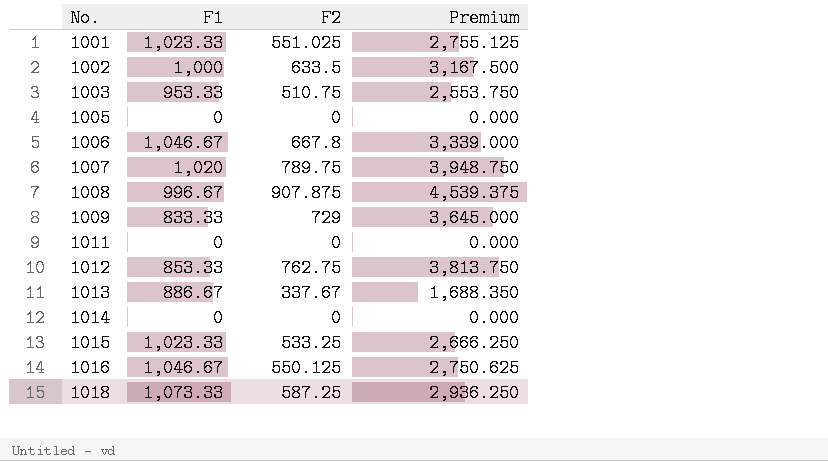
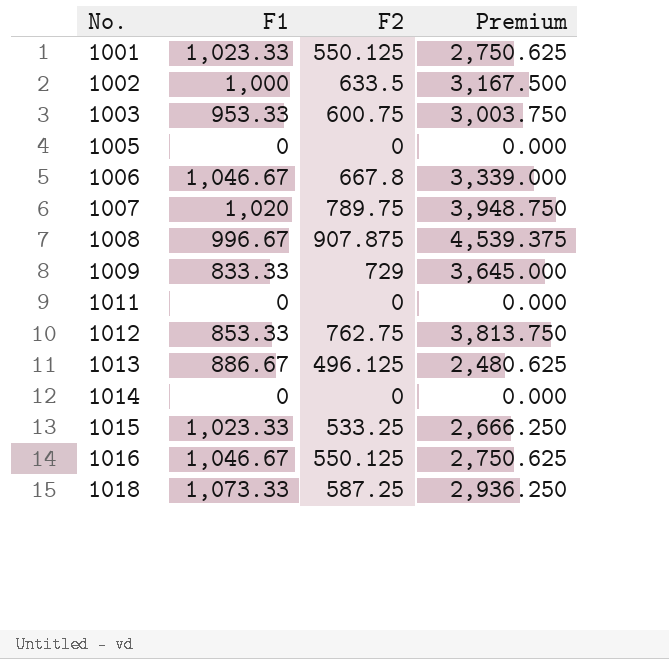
1001 | F2: 551.025 -> 550.125
1001 | Premium: 2,755.125 -> 2,750.625
1003 | F2: 510.75 -> 600.75
1003 | Premium: 2,553.750 -> 3,003.750
1013 | F2: 337.67 -> 496.125
1013 | Premium: 1,688.350 -> 2,480.625

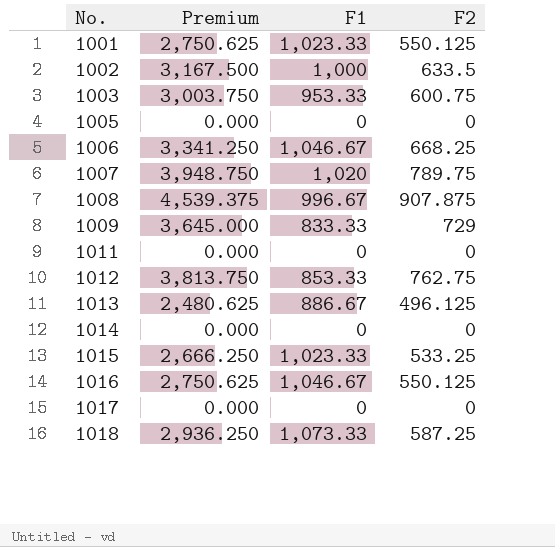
column Premium | position: 4 -> 2
1006 | Premium: 3,339.000 -> 3,341.250
1006 | F2: 667.8 -> 668.25
row 1017: none -> 0.000 | 0 | 0

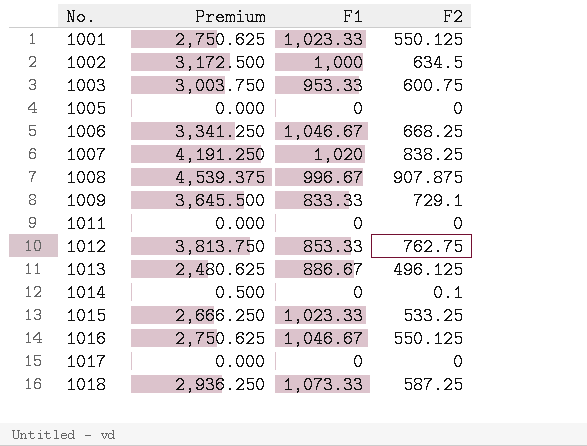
1002 | Premium: 3,167.500 -> 3,172.500
1002 | F2: 633.5 -> 634.5
1007 | Premium: 3,948.750 -> 4,191.250
1007 | F2: 789.75 -> 838.25
1009 | Premium: 3,645.000 -> 3,645.500
1009 | F2: 729 -> 729.1
1014 | Premium: 0.000 -> 0.500
1014 | F2: 0 -> 0.1

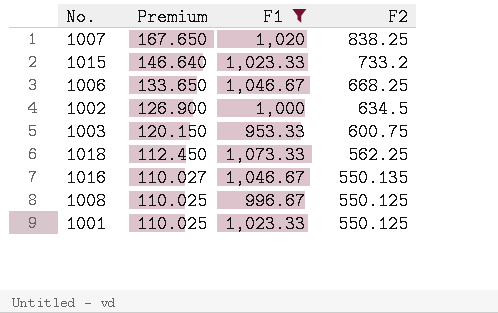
filter: none -> F1 >= 953.33
row order: No. ascending -> Premium descending
column Premium | formula: [F2] * 5 -> [F2] * 0.2
1015 | F2: 533.25 -> 733.2
1018 | F2: 587.25 -> 562.25
1016 | F2: 550.125 -> 550.135
1008 | F2: 907.875 -> 550.125

